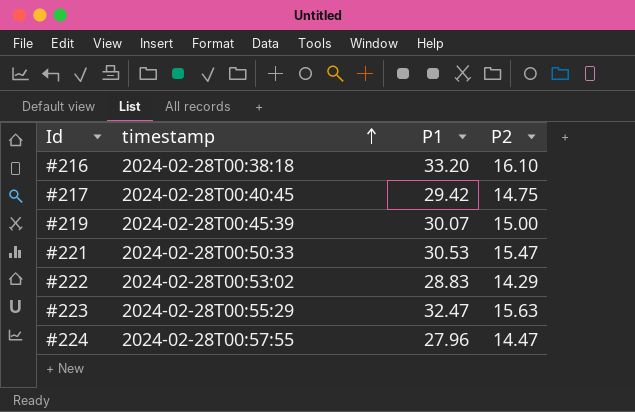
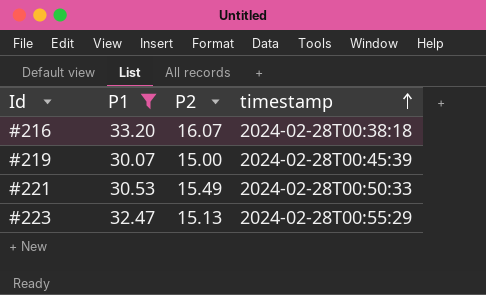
filter: none -> P1 >= 30.07
column timestamp | position: 2 -> 4
#216 | P2: 16.10 -> 16.07
#221 | P2: 15.47 -> 15.49
#223 | P2: 15.63 -> 15.13

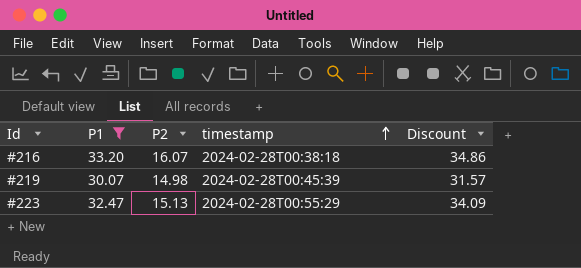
column Discount | formula: none -> [P1] * 1.05
row #221: 30.53 | 15.49 | 2024-02-28T00:50:33 -> none
#219 | P2: 15.00 -> 14.98

